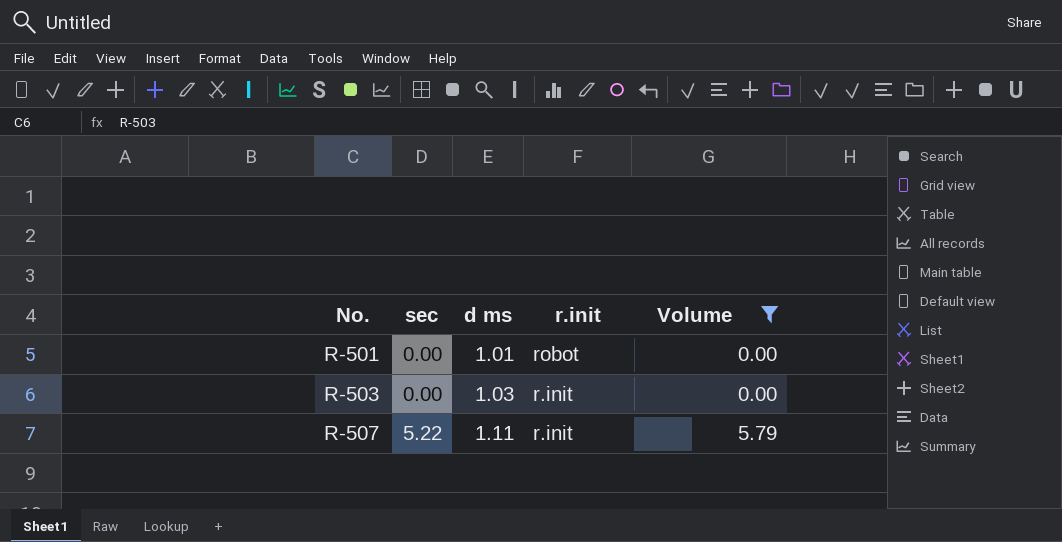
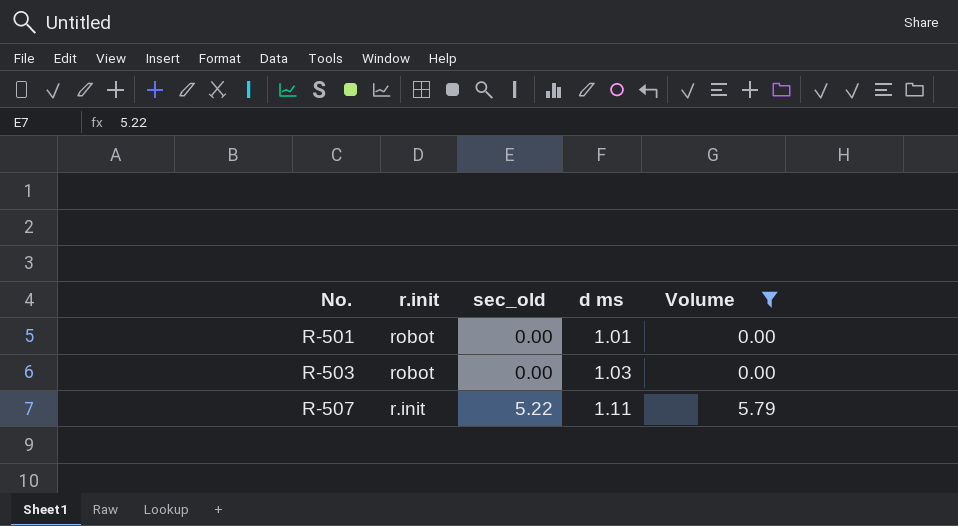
column r.init | position: 4 -> 2
column name: sec -> sec_old
R-503 | r.init: r.init -> robot

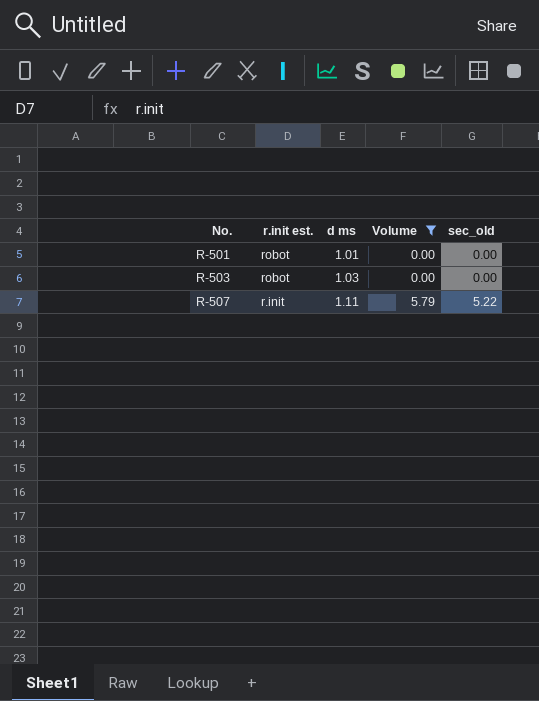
column name: r.init -> r.init est.
column sec_old | position: 3 -> 5

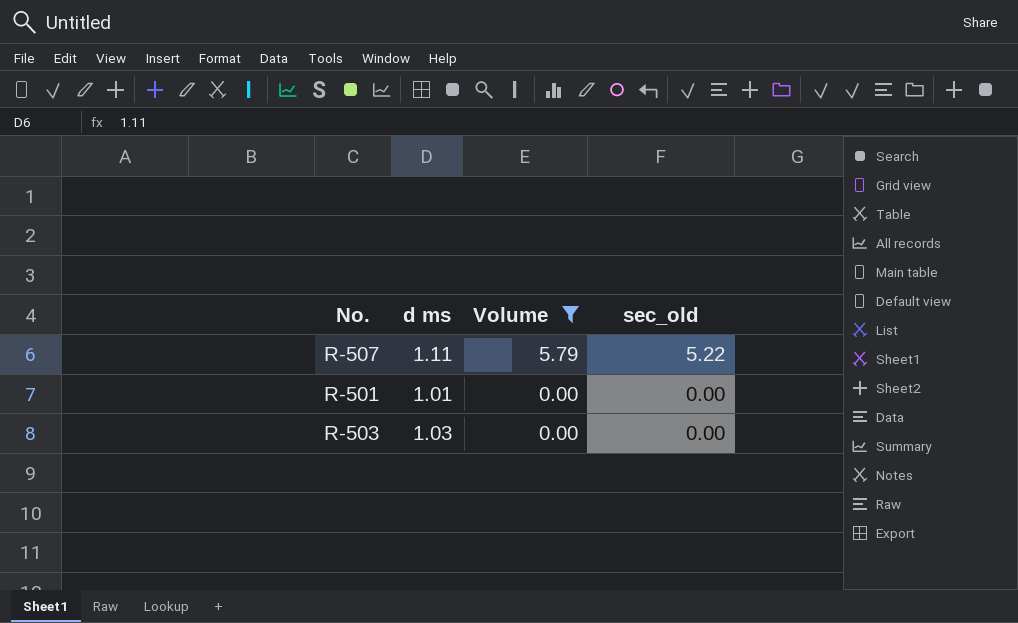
row order: No. ascending -> Volume descending
column r.init est. | position: 2 -> none

